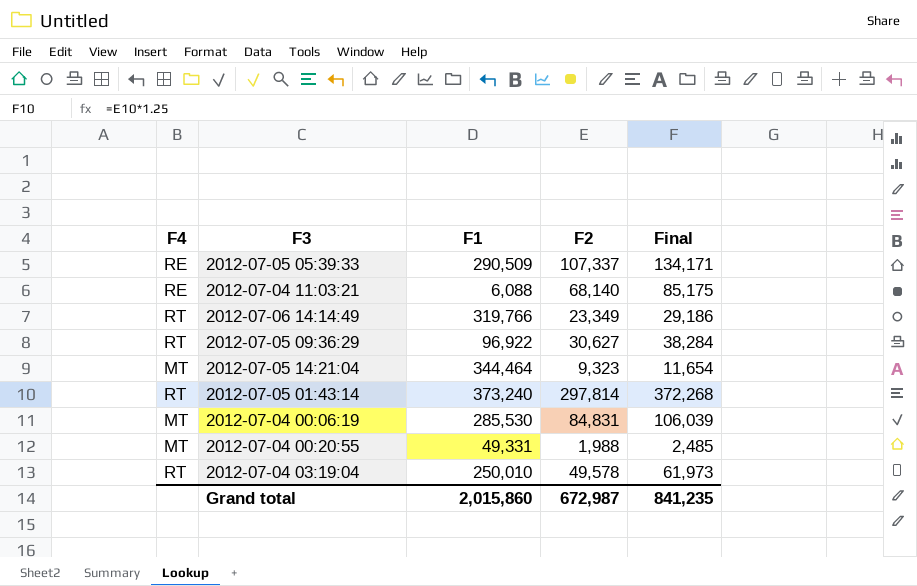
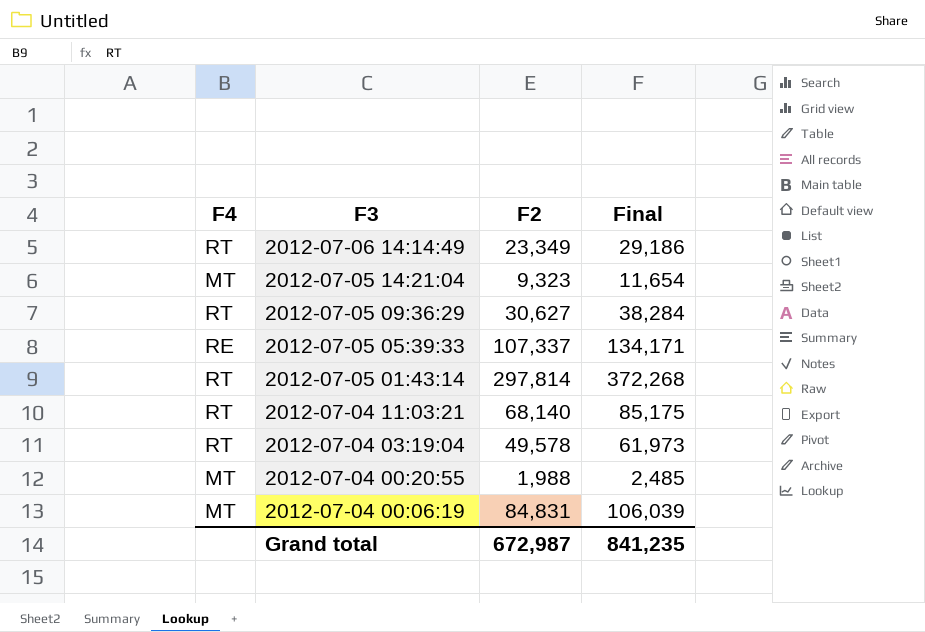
row order: none -> F3 descending
column F1 | position: 3 -> none
2012-07-04 11:03:21 | F4: RE -> RT

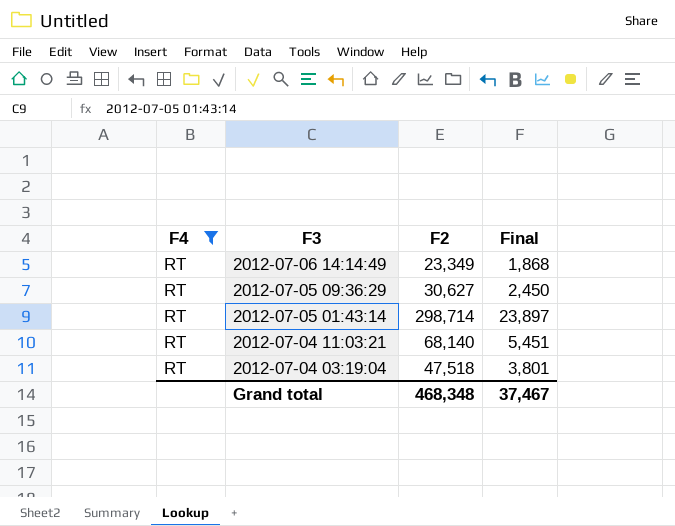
filter: none -> F4 = RT
column Final | formula: [F2] * 1.25 -> [F2] * 0.08
2012-07-05 01:43:14 | F2: 297,814 -> 298,714
2012-07-04 03:19:04 | F2: 49,578 -> 47,518
Grand total | F2: 672,987 -> 468,348
Grand total | Final: 841,235 -> 37,467

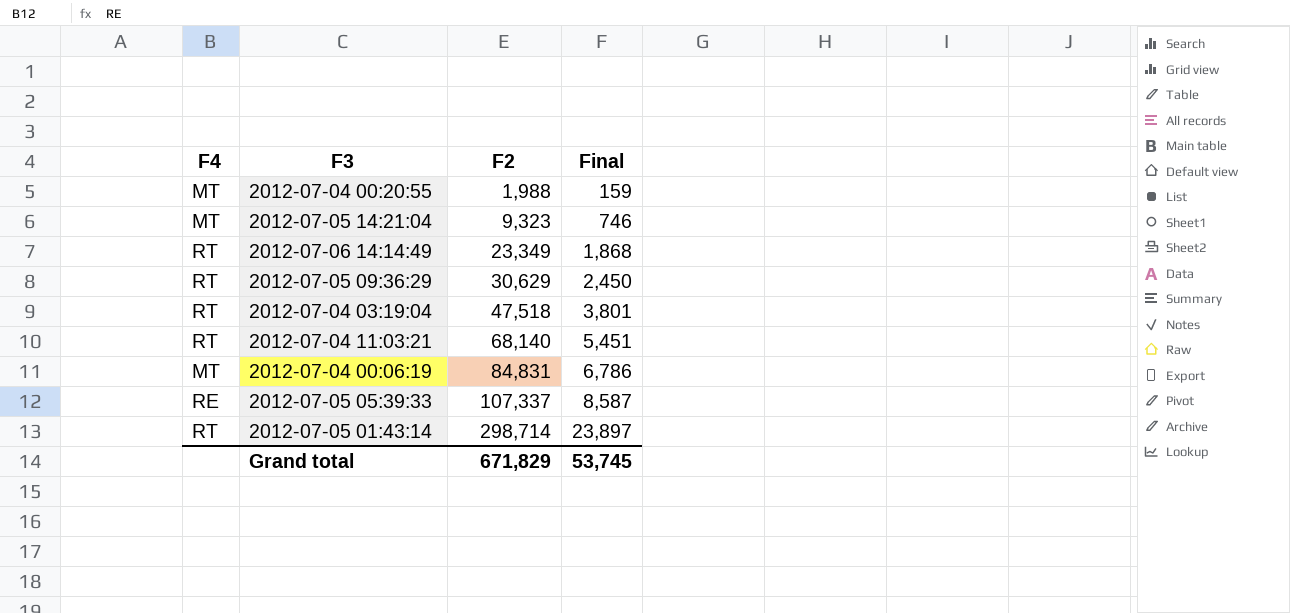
filter: F4 = RT -> none
row order: F3 descending -> F2 ascending
2012-07-05 09:36:29 | F2: 30,627 -> 30,629
Grand total | F2: 468,348 -> 671,829
Grand total | Final: 37,467 -> 53,745

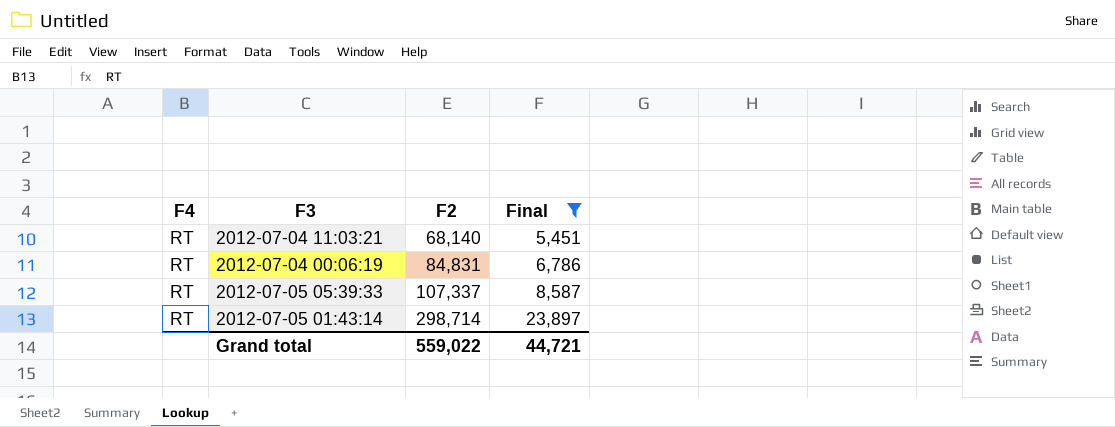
filter: none -> Final >= 5,451
2012-07-04 00:06:19 | F4: MT -> RT
2012-07-05 05:39:33 | F4: RE -> RT
Grand total | F2: 671,829 -> 559,022
Grand total | Final: 53,745 -> 44,721

